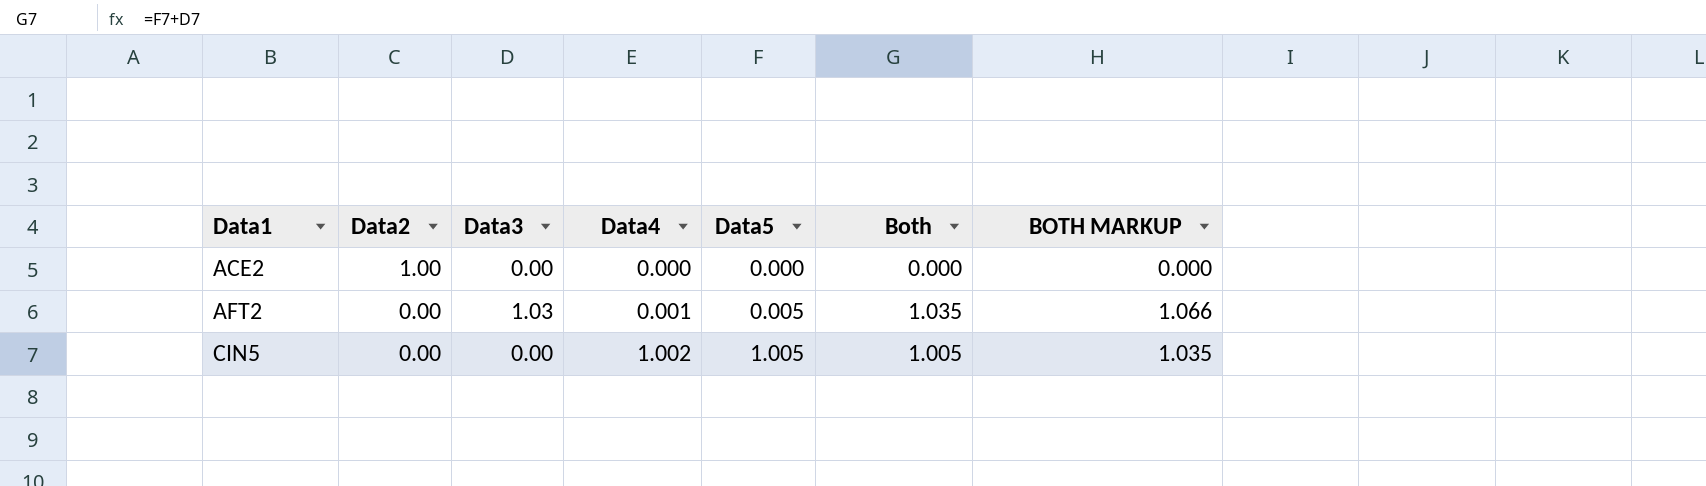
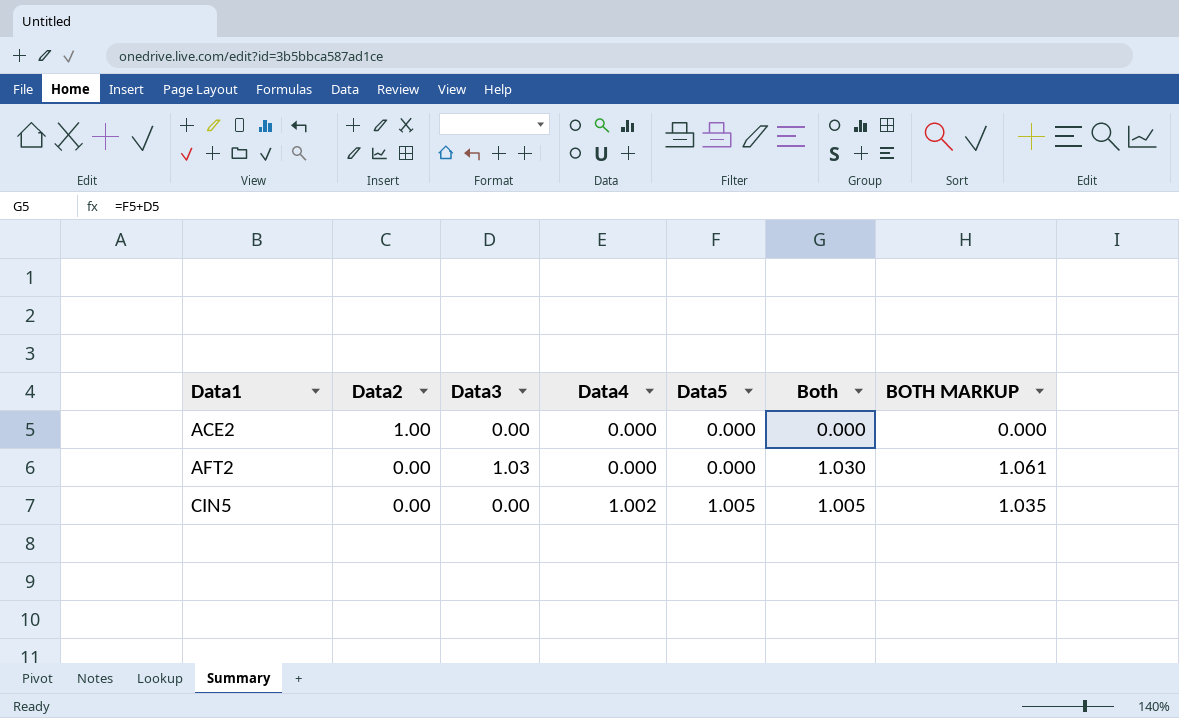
AFT2 | Data4: 0.001 -> 0.000
AFT2 | Data5: 0.005 -> 0.000
AFT2 | Both: 1.035 -> 1.030
AFT2 | BOTH MARKUP: 1.066 -> 1.061

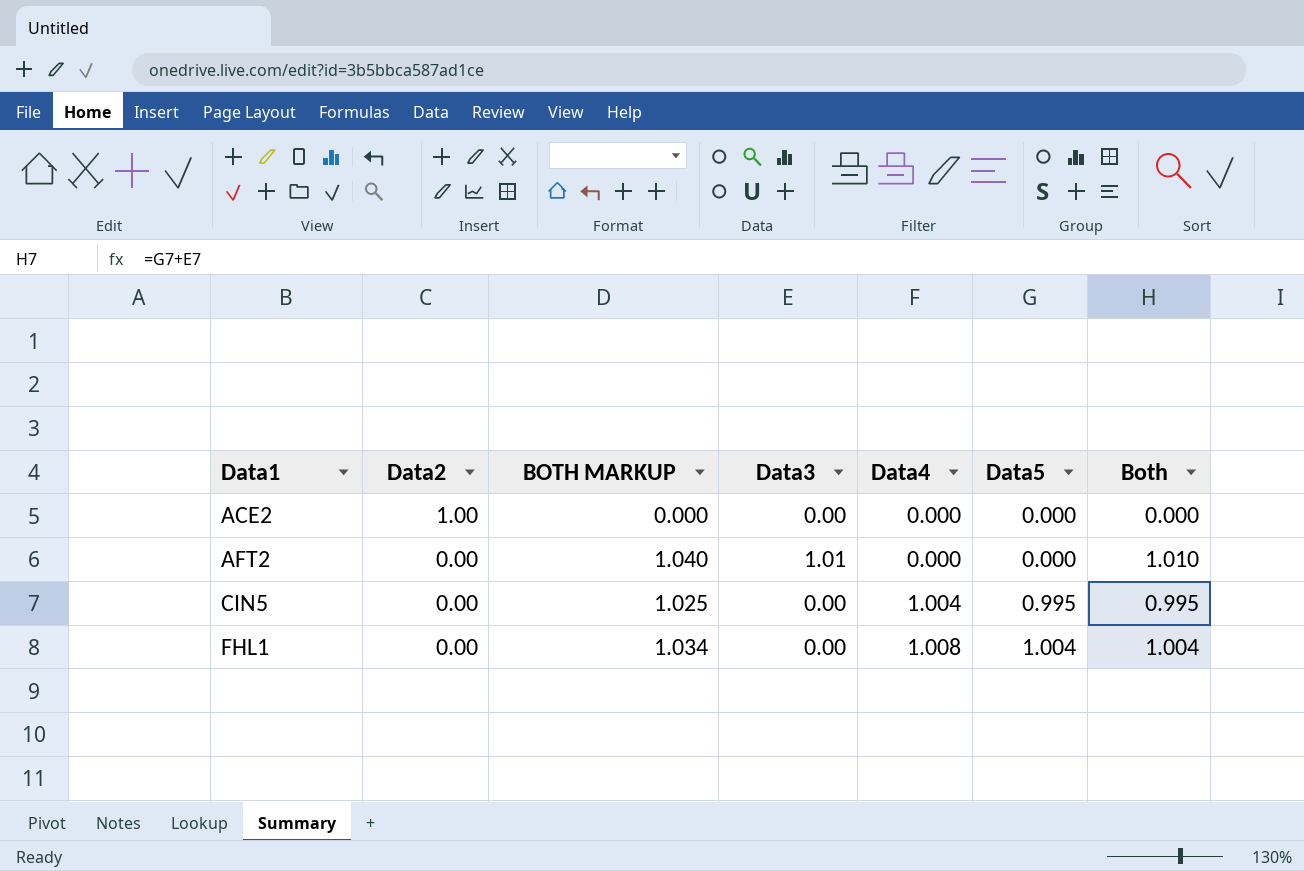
column BOTH MARKUP | position: 7 -> 3
AFT2 | BOTH MARKUP: 1.061 -> 1.040
AFT2 | Data3: 1.03 -> 1.01
AFT2 | Both: 1.030 -> 1.010
CIN5 | BOTH MARKUP: 1.035 -> 1.025
CIN5 | Data4: 1.002 -> 1.004
CIN5 | Data5: 1.005 -> 0.995
CIN5 | Both: 1.005 -> 0.995
row FHL1: none -> 0.00 | 1.034 | 0.00 | 1.008 | 1.004 | 1.004

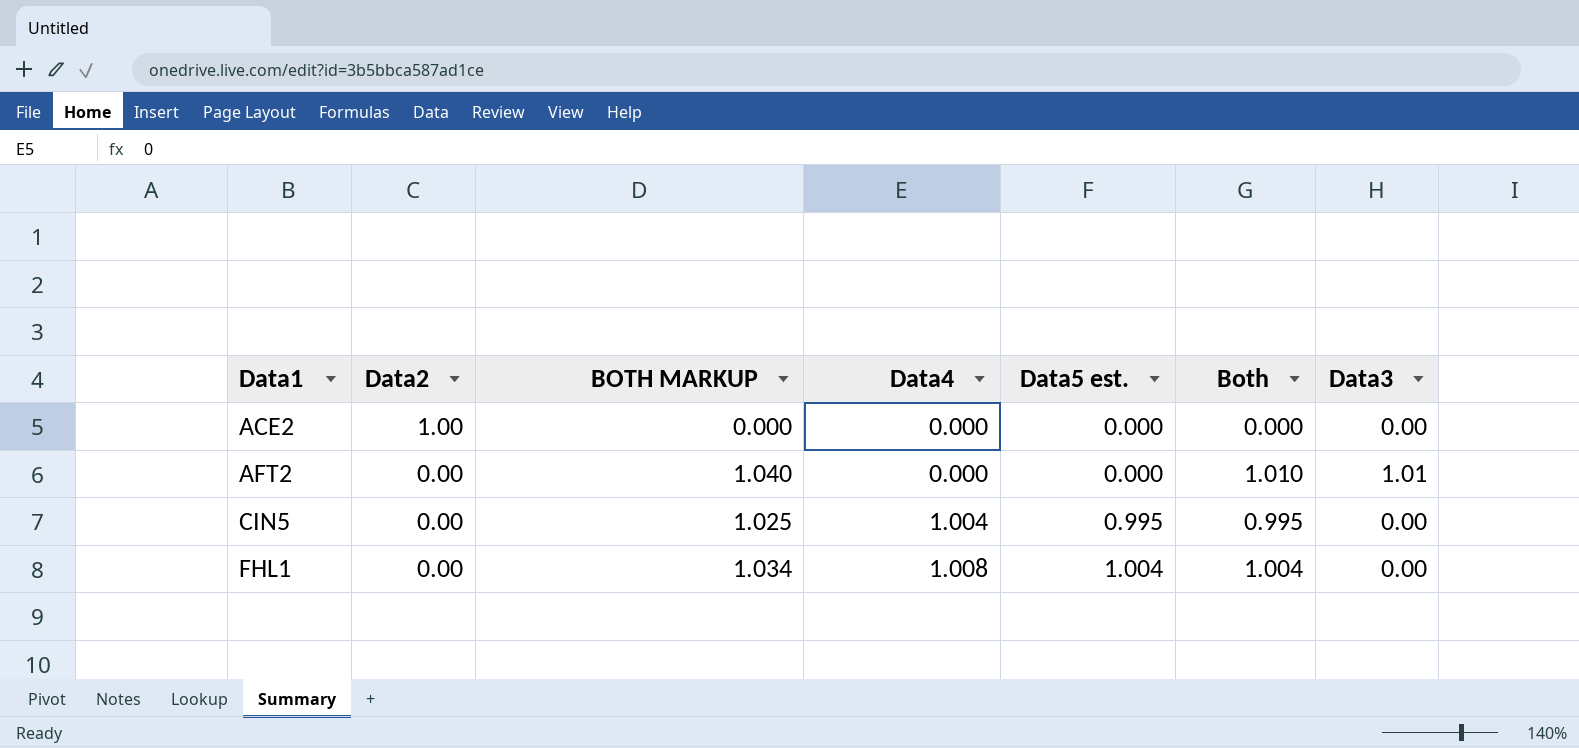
column name: Data5 -> Data5 est.
column Data3 | position: 4 -> 7

